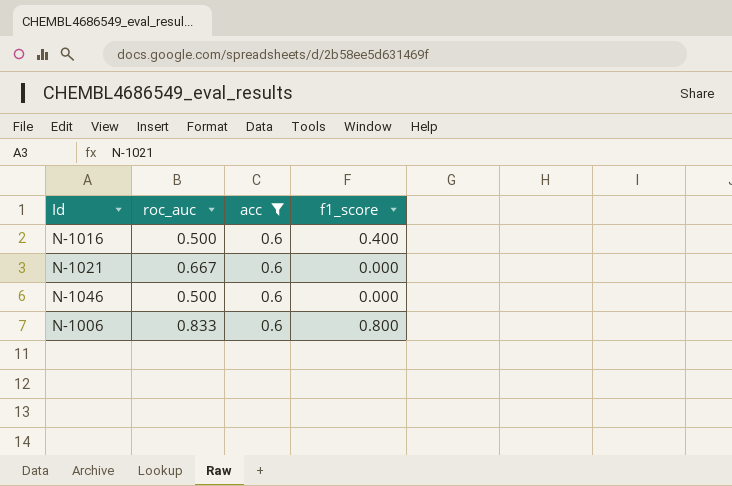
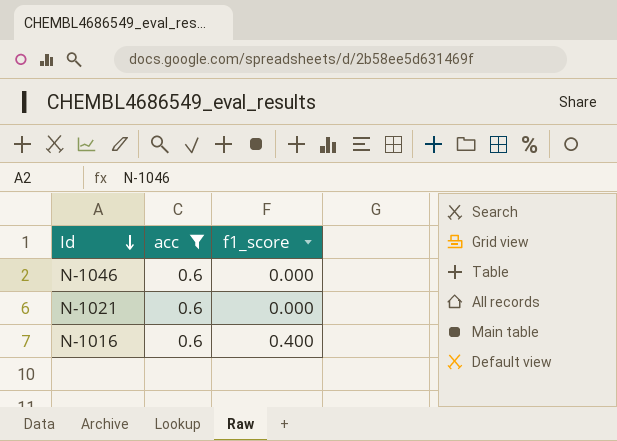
row order: none -> Id descending
column roc_auc | position: 2 -> none
row N-1006: 0.833 | 0.6 | 0.800 -> none

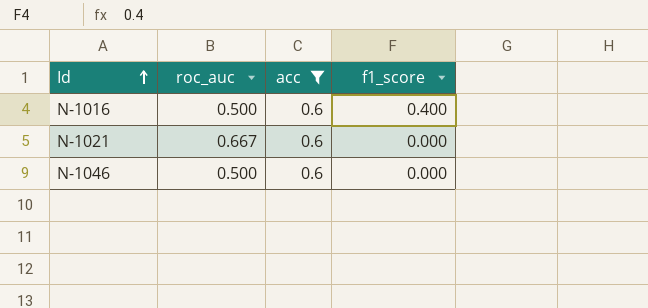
row order: Id descending -> Id ascending
column roc_auc | position: none -> 2

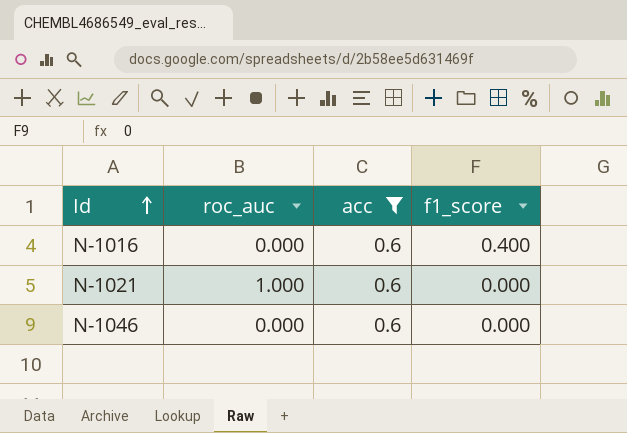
N-1016 | roc_auc: 0.500 -> 0.000
N-1021 | roc_auc: 0.667 -> 1.000
N-1046 | roc_auc: 0.500 -> 0.000

